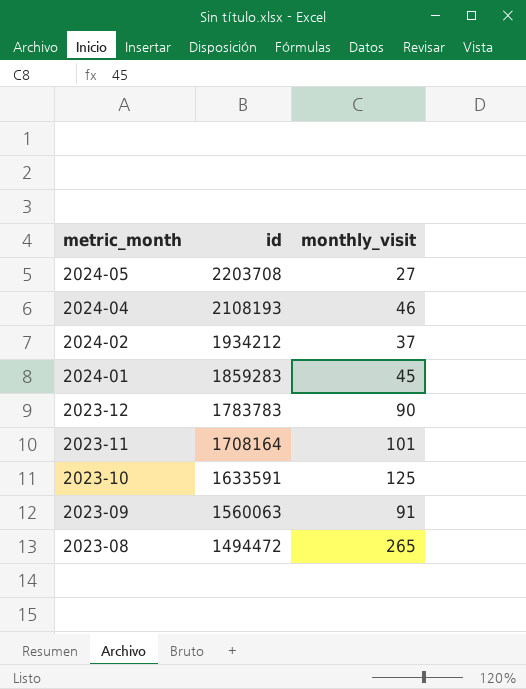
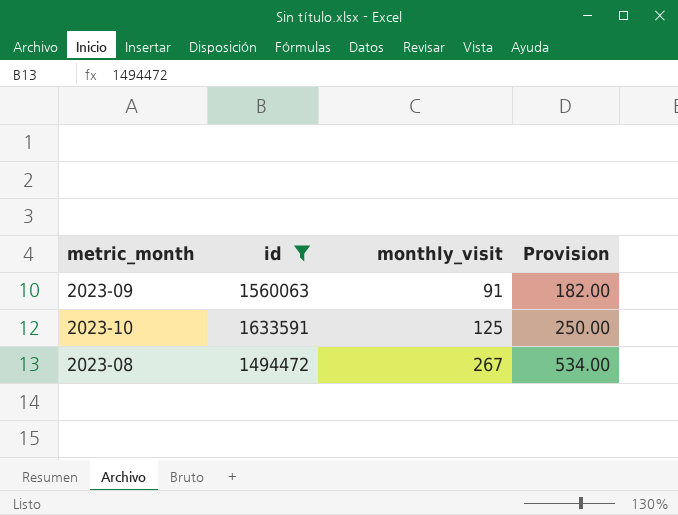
filter: none -> id <= 1633591
row order: metric_month descending -> monthly_visit ascending
column Provision | formula: none -> [monthly_visit] * 2
2023-08 | monthly_visit: 265 -> 267

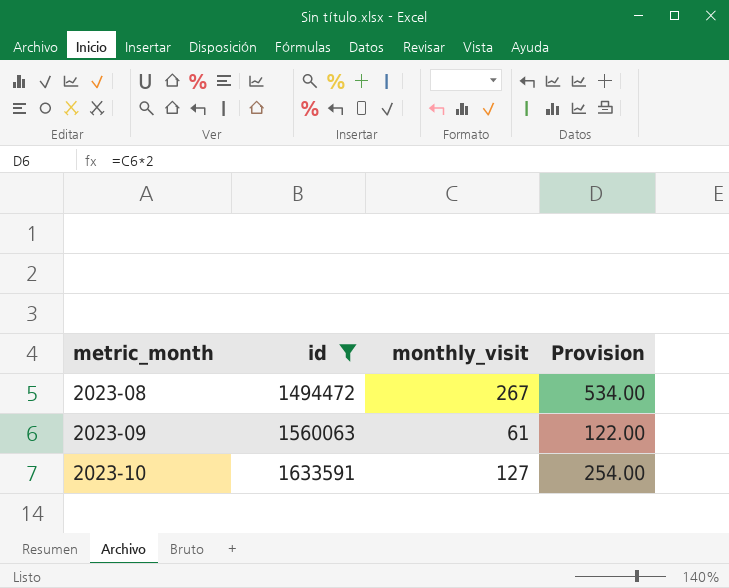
row order: monthly_visit ascending -> metric_month ascending
2023-09 | monthly_visit: 91 -> 61
2023-09 | Provision: 182.00 -> 122.00
2023-10 | monthly_visit: 125 -> 127
2023-10 | Provision: 250.00 -> 254.00

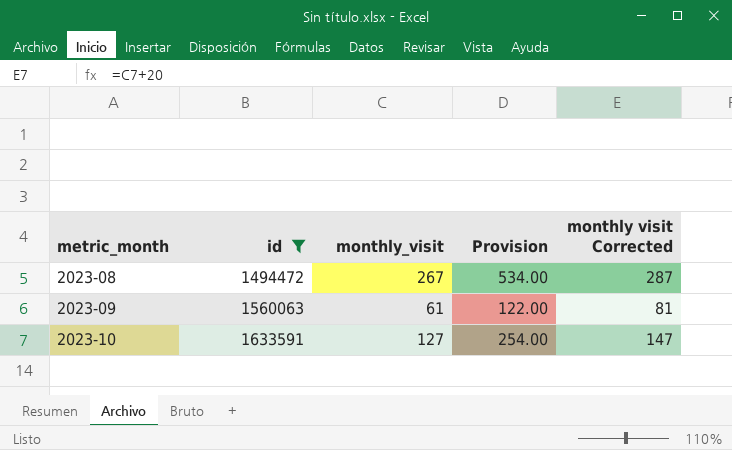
column monthly visit Corrected | formula: none -> [monthly_visit] + 20

